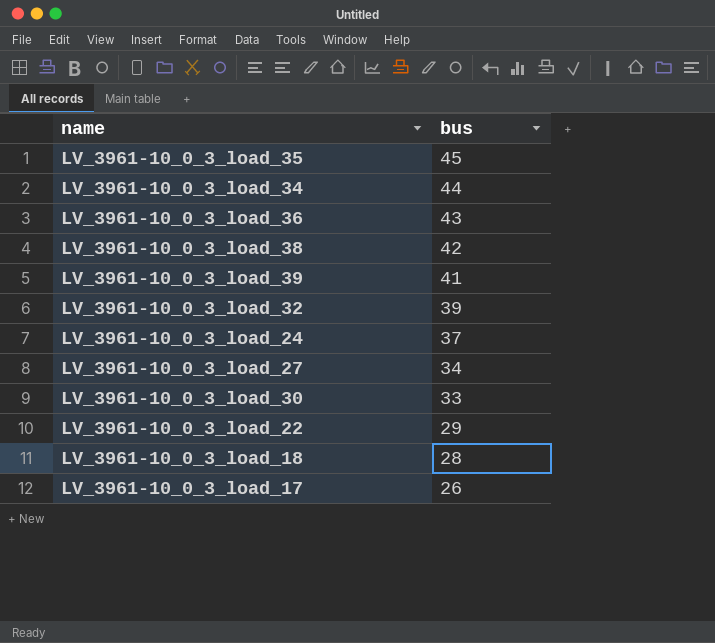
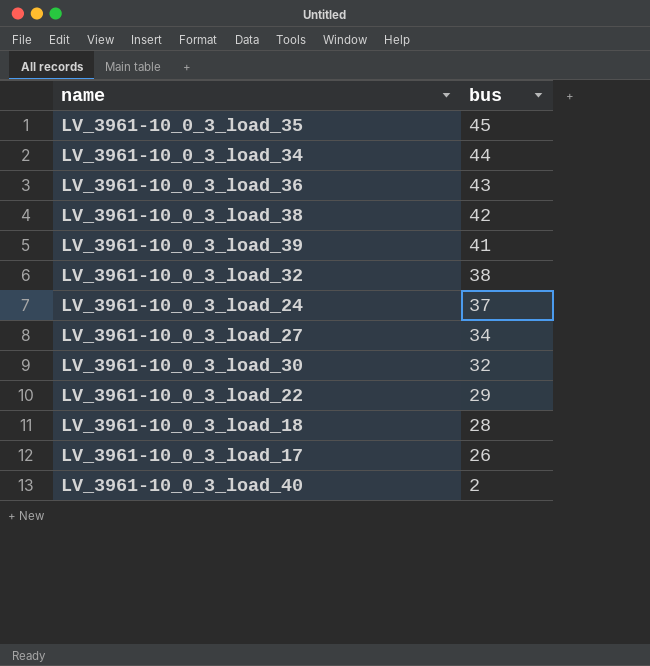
LV_3961-10_0_3_load_32 | bus: 39 -> 38
LV_3961-10_0_3_load_30 | bus: 33 -> 32
row LV_3961-10_0_3_load_40: none -> 2

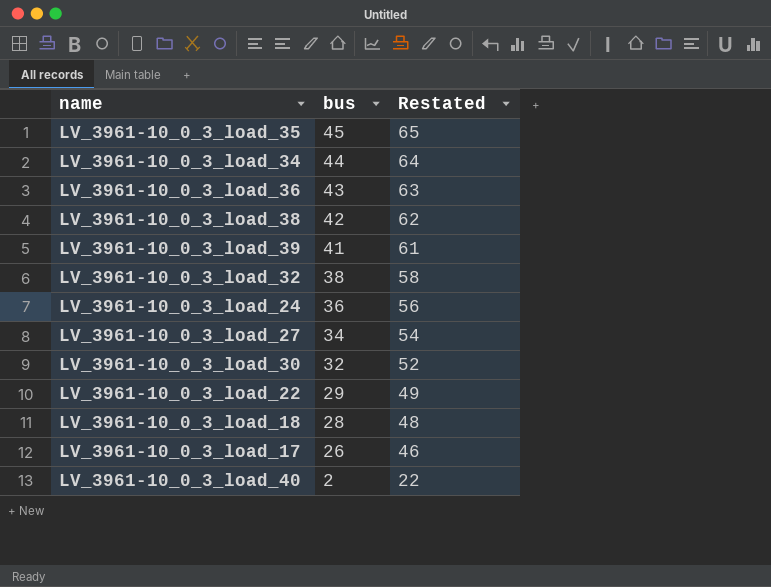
column Restated | formula: none -> [bus] + 20
LV_3961-10_0_3_load_24 | bus: 37 -> 36

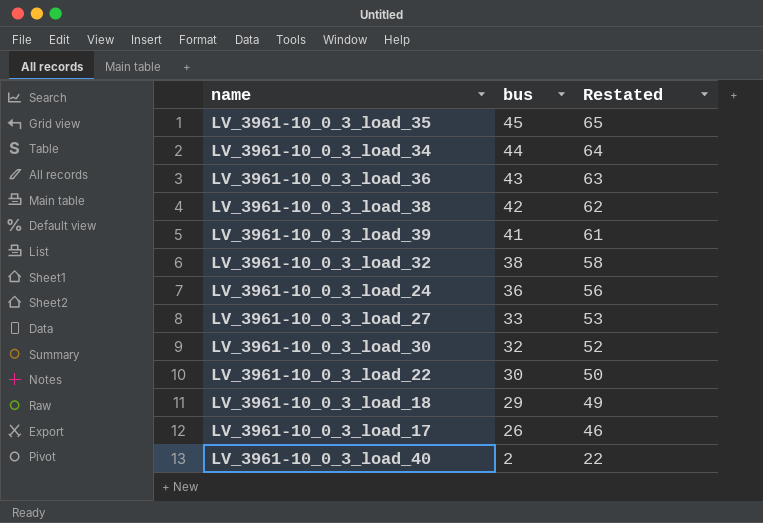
LV_3961-10_0_3_load_27 | bus: 34 -> 33
LV_3961-10_0_3_load_27 | Restated: 54 -> 53
LV_3961-10_0_3_load_22 | bus: 29 -> 30
LV_3961-10_0_3_load_22 | Restated: 49 -> 50
LV_3961-10_0_3_load_18 | bus: 28 -> 29
LV_3961-10_0_3_load_18 | Restated: 48 -> 49

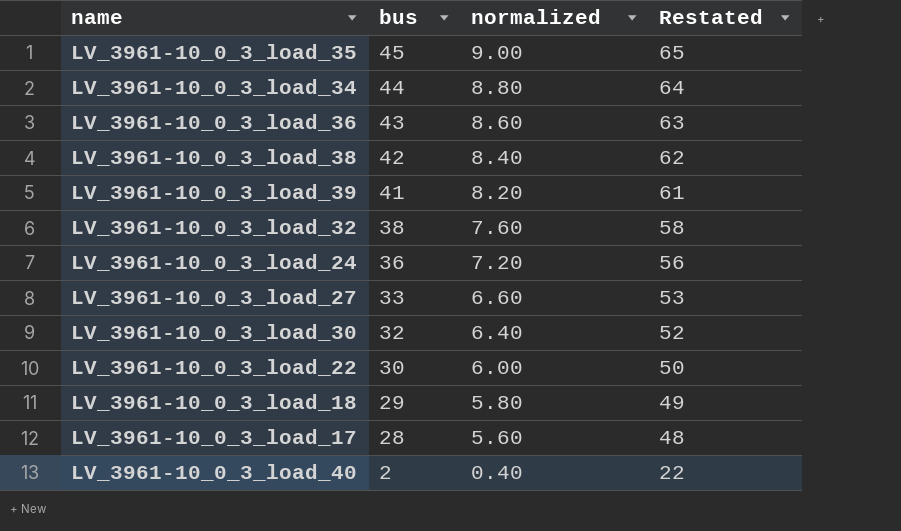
column normalized | formula: none -> [bus] * 0.2
LV_3961-10_0_3_load_17 | bus: 26 -> 28
LV_3961-10_0_3_load_17 | Restated: 46 -> 48

